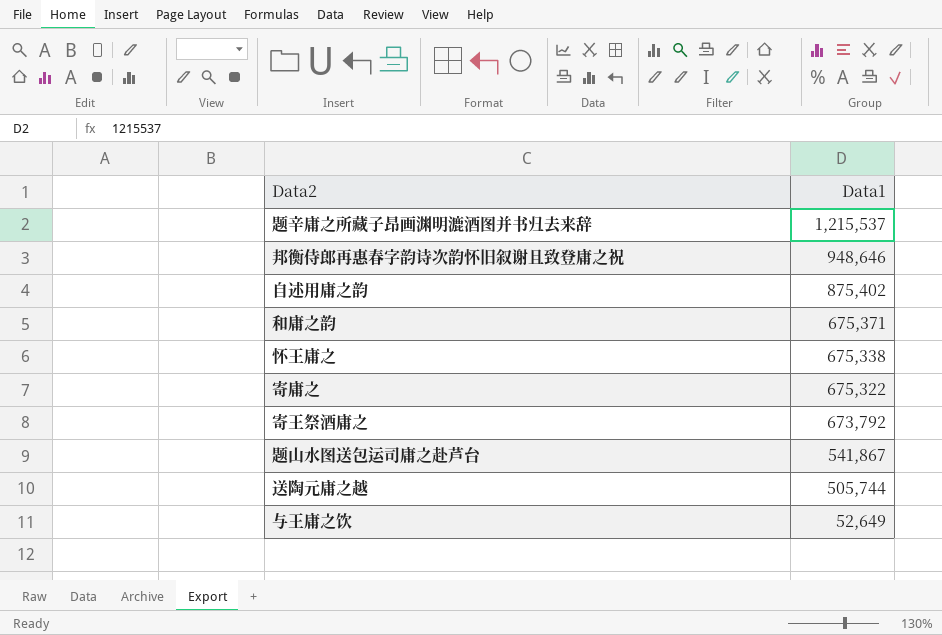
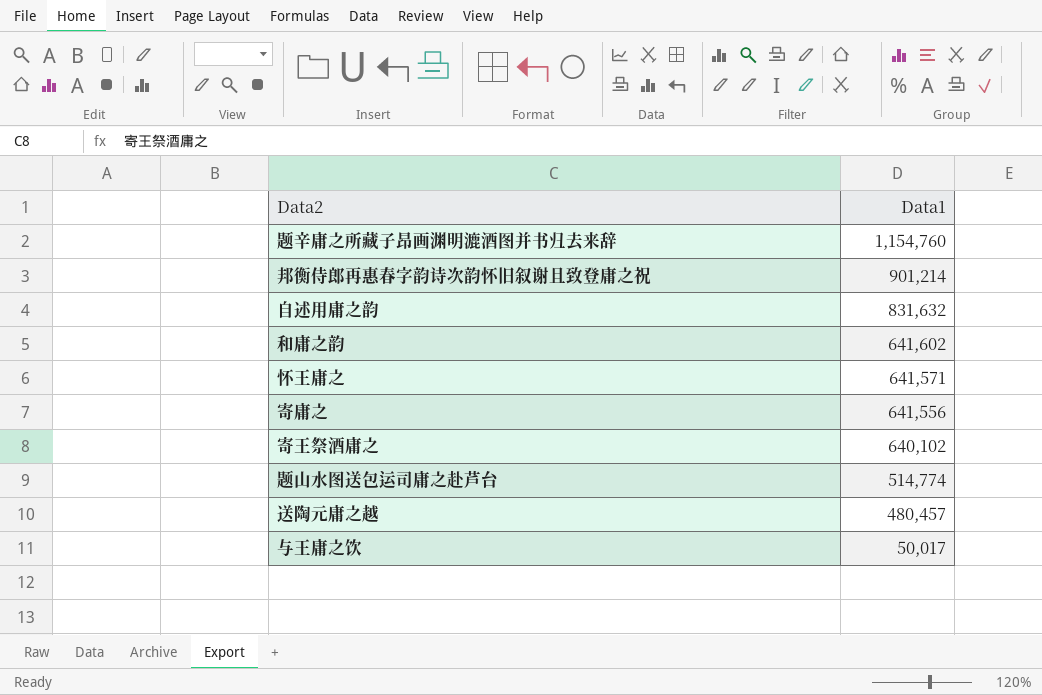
题辛庸之所藏子昂画渊明漉酒图并书归去来辞 | Data1: 1,215,537 -> 1,154,760
邦衡侍郎再惠春字韵诗次韵怀旧叙谢且致登庸之祝 | Data1: 948,646 -> 901,214
自述用庸之韵 | Data1: 875,402 -> 831,632
和庸之韵 | Data1: 675,371 -> 641,602
怀王庸之 | Data1: 675,338 -> 641,571
寄庸之 | Data1: 675,322 -> 641,556
寄王祭酒庸之 | Data1: 673,792 -> 640,102
题山水图送包运司庸之赴芦台 | Data1: 541,867 -> 514,774
送陶元庸之越 | Data1: 505,744 -> 480,457
与王庸之饮 | Data1: 52,649 -> 50,017

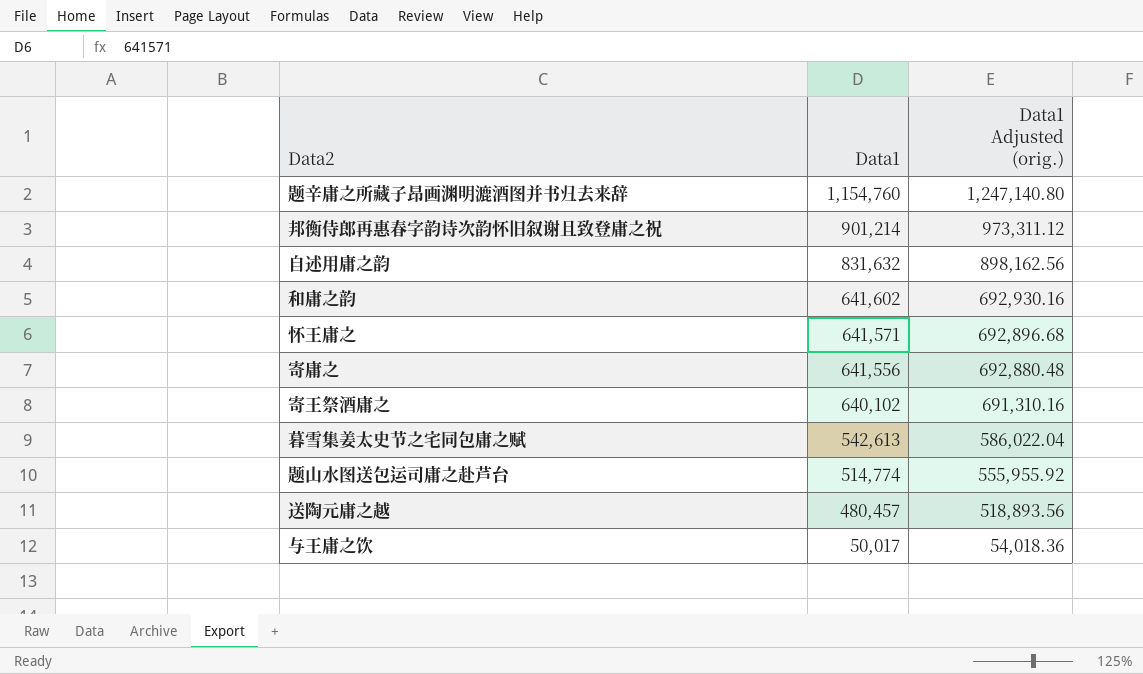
column Data1 Adjusted (orig.) | formula: none -> [Data1] * 1.08
row 暮雪集姜太史节之宅同包庸之赋: none -> 542,613 | 586,022.04

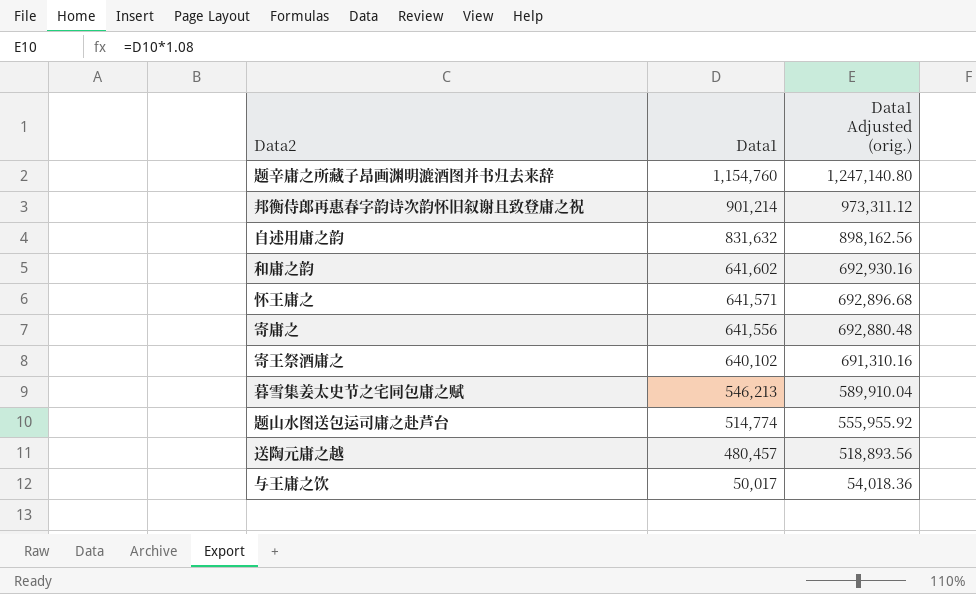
暮雪集姜太史节之宅同包庸之赋 | Data1: 542,613 -> 546,213
暮雪集姜太史节之宅同包庸之赋 | Data1 Adjusted (orig.): 586,022.04 -> 589,910.04

